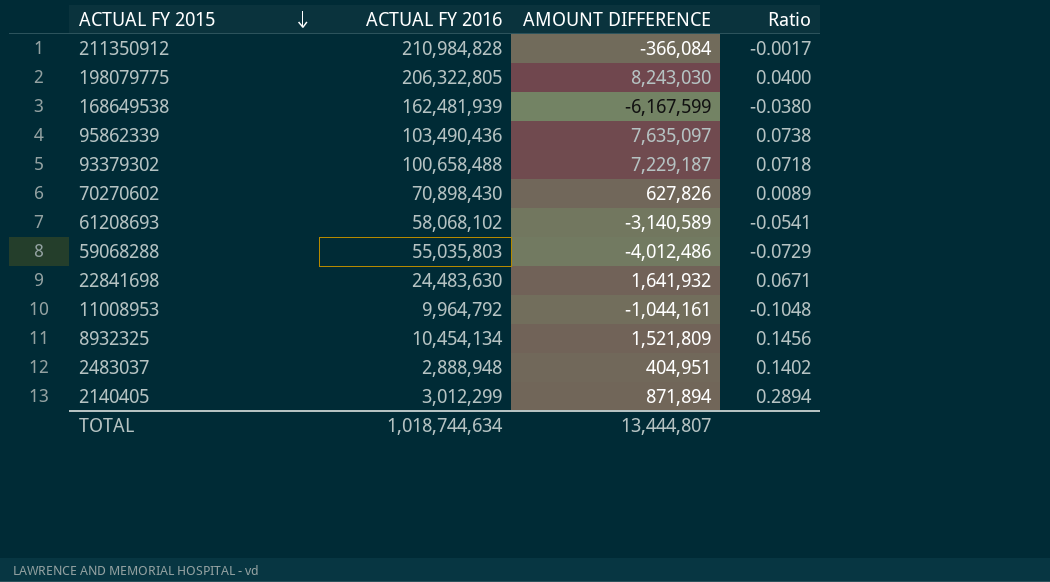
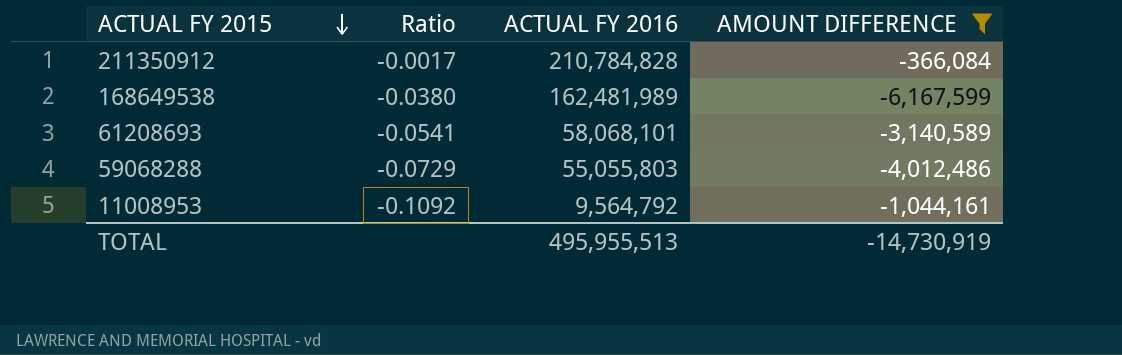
filter: none -> AMOUNT DIFFERENCE <= -366,084
column Ratio | position: 4 -> 2
211350912 | ACTUAL FY 2016: 210,984,828 -> 210,784,828
168649538 | ACTUAL FY 2016: 162,481,939 -> 162,481,989
61208693 | ACTUAL FY 2016: 58,068,102 -> 58,068,101
59068288 | ACTUAL FY 2016: 55,035,803 -> 55,055,803
11008953 | Ratio: -0.1048 -> -0.1092
11008953 | ACTUAL FY 2016: 9,964,792 -> 9,564,792
TOTAL | ACTUAL FY 2016: 1,018,744,634 -> 495,955,513
TOTAL | AMOUNT DIFFERENCE: 13,444,807 -> -14,730,919

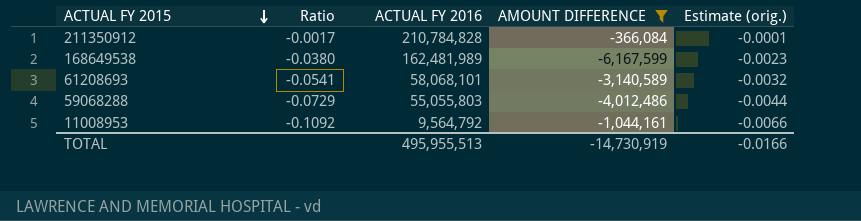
column Estimate (orig.) | formula: none -> [Ratio] * 0.06

